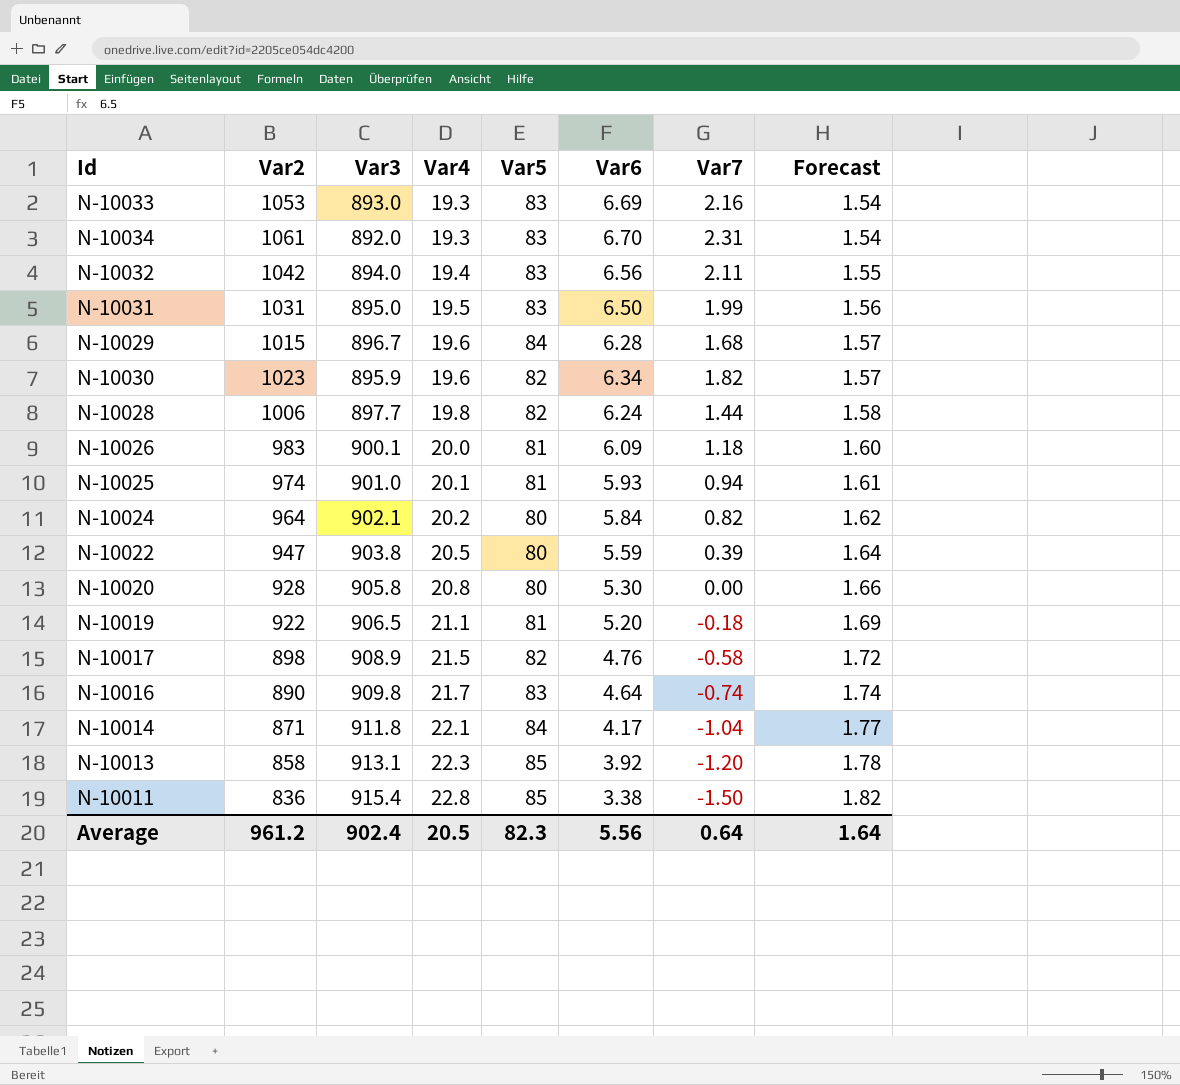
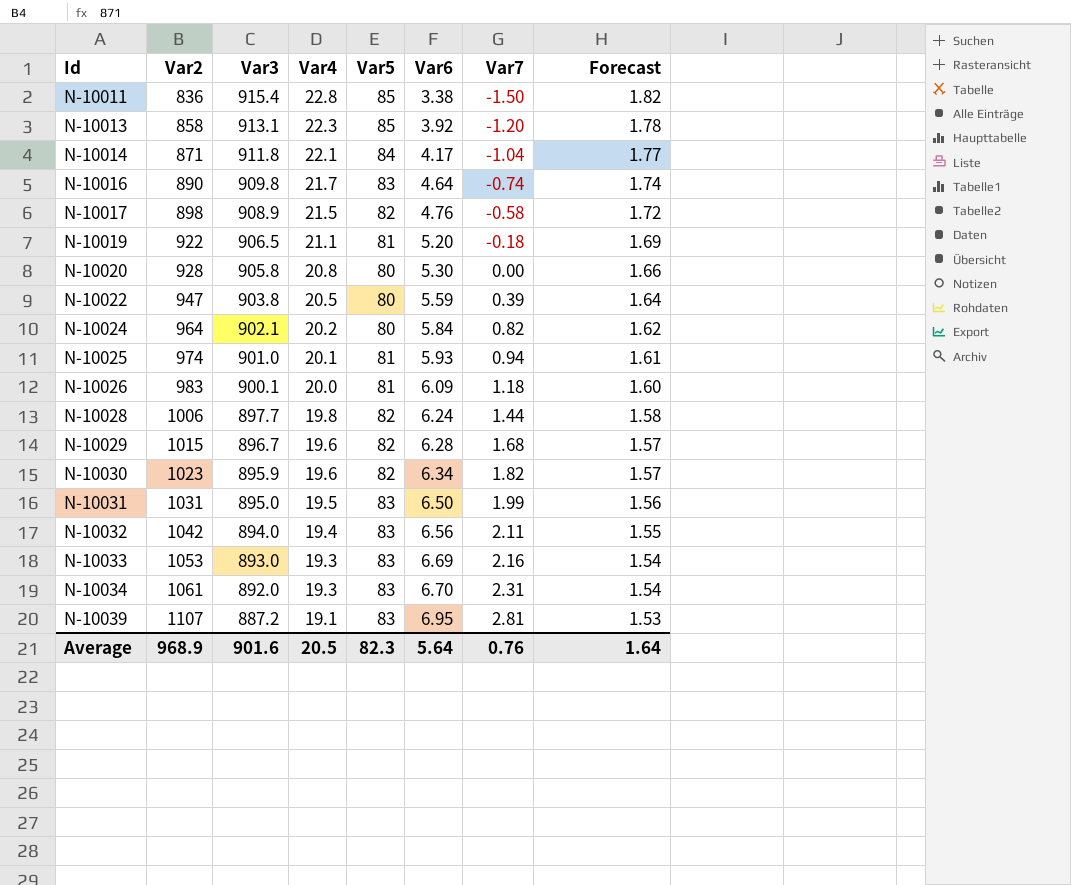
row order: Var4 ascending -> Id ascending
N-10029 | Var5: 84 -> 82
row N-10039: none -> 1107 | 887.2 | 19.1 | 83 | 6.95 | 2.81 | 1.53
Average | Var2: 961.2 -> 968.9
Average | Var3: 902.4 -> 901.6
Average | Var6: 5.56 -> 5.64
Average | Var7: 0.64 -> 0.76

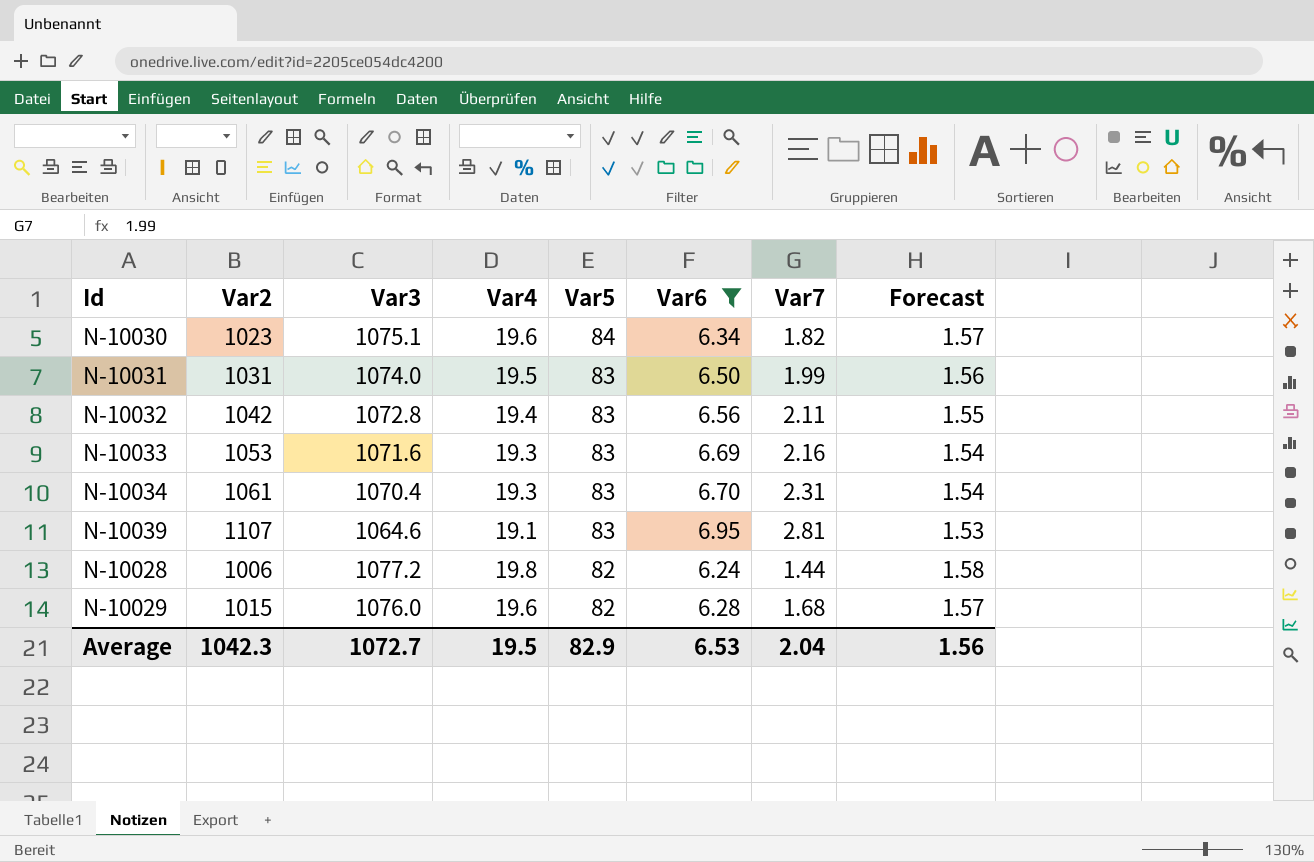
filter: none -> Var6 >= 6.24
row order: Id ascending -> Var5 descending
N-10030 | Var3: 895.9 -> 1075.1
N-10030 | Var5: 82 -> 84
N-10031 | Var3: 895.0 -> 1074.0
N-10032 | Var3: 894.0 -> 1072.8
N-10033 | Var3: 893.0 -> 1071.6
N-10034 | Var3: 892.0 -> 1070.4
N-10039 | Var3: 887.2 -> 1064.6
N-10028 | Var3: 897.7 -> 1077.2
N-10029 | Var3: 896.7 -> 1076.0
Average | Var2: 968.9 -> 1042.3
Average | Var3: 901.6 -> 1072.7
Average | Var4: 20.5 -> 19.5
Average | Var5: 82.3 -> 82.9
Average | Var6: 5.64 -> 6.53
Average | Var7: 0.76 -> 2.04
Average | Forecast: 1.64 -> 1.56

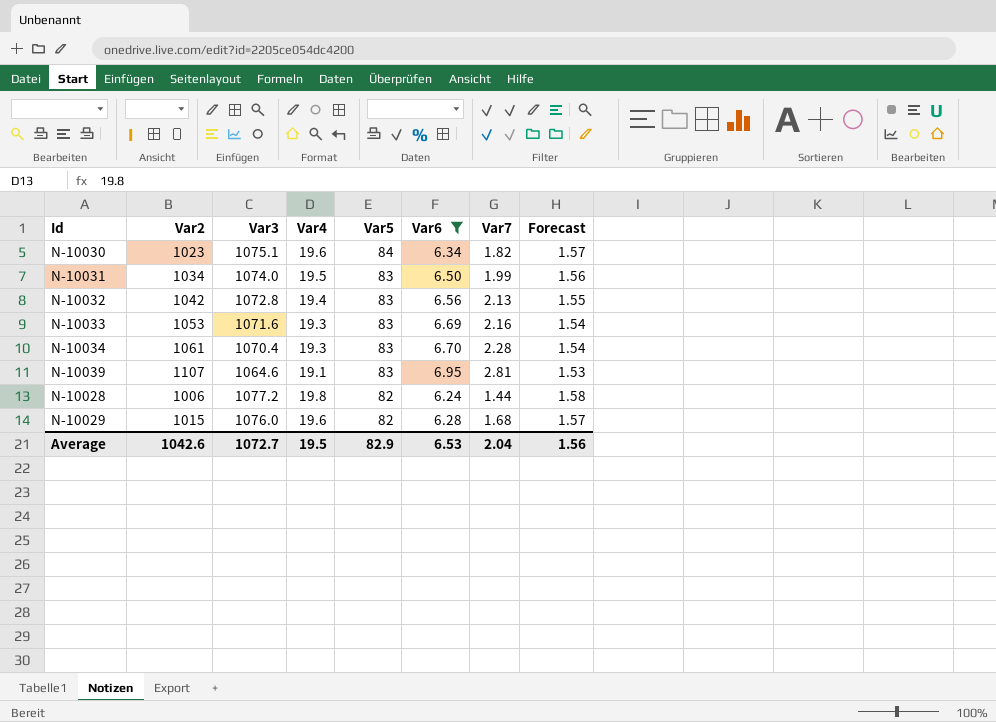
N-10031 | Var2: 1031 -> 1034
N-10032 | Var7: 2.11 -> 2.13
N-10034 | Var7: 2.31 -> 2.28
Average | Var2: 1042.3 -> 1042.6

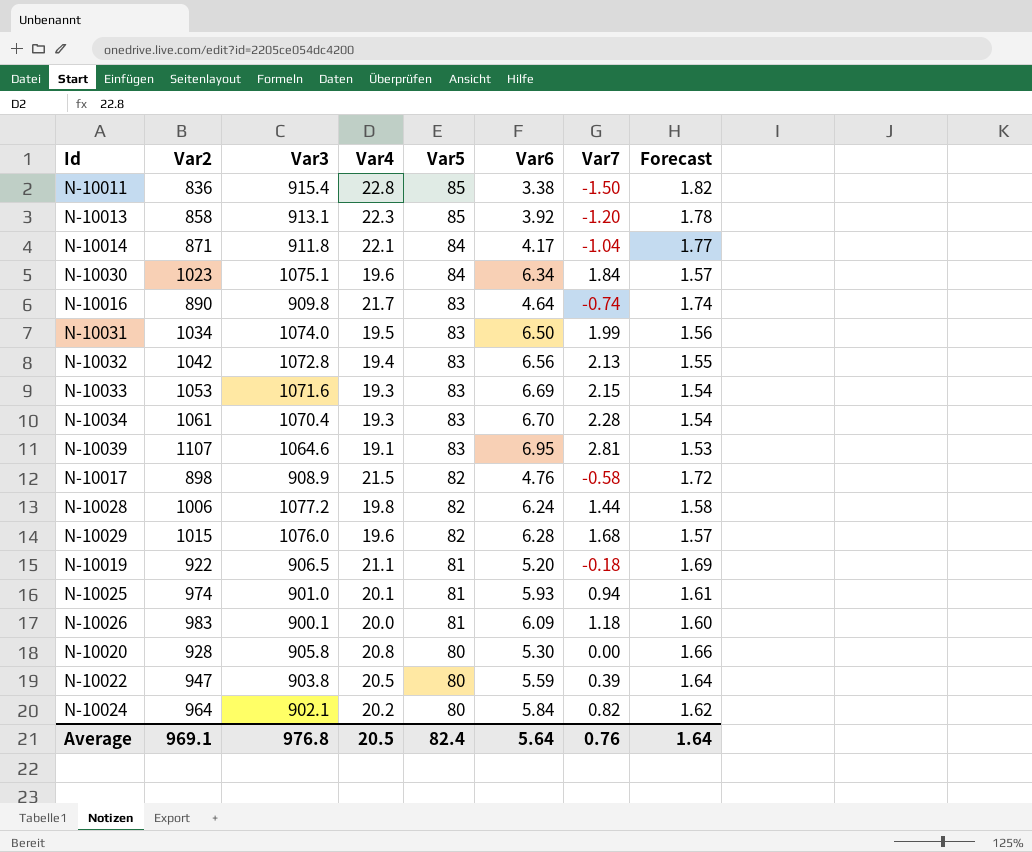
filter: Var6 >= 6.24 -> none
N-10030 | Var7: 1.82 -> 1.84
N-10033 | Var7: 2.16 -> 2.15
Average | Var2: 1042.6 -> 969.1
Average | Var3: 1072.7 -> 976.8
Average | Var4: 19.5 -> 20.5
Average | Var5: 82.9 -> 82.4
Average | Var6: 6.53 -> 5.64
Average | Var7: 2.04 -> 0.76
Average | Forecast: 1.56 -> 1.64

